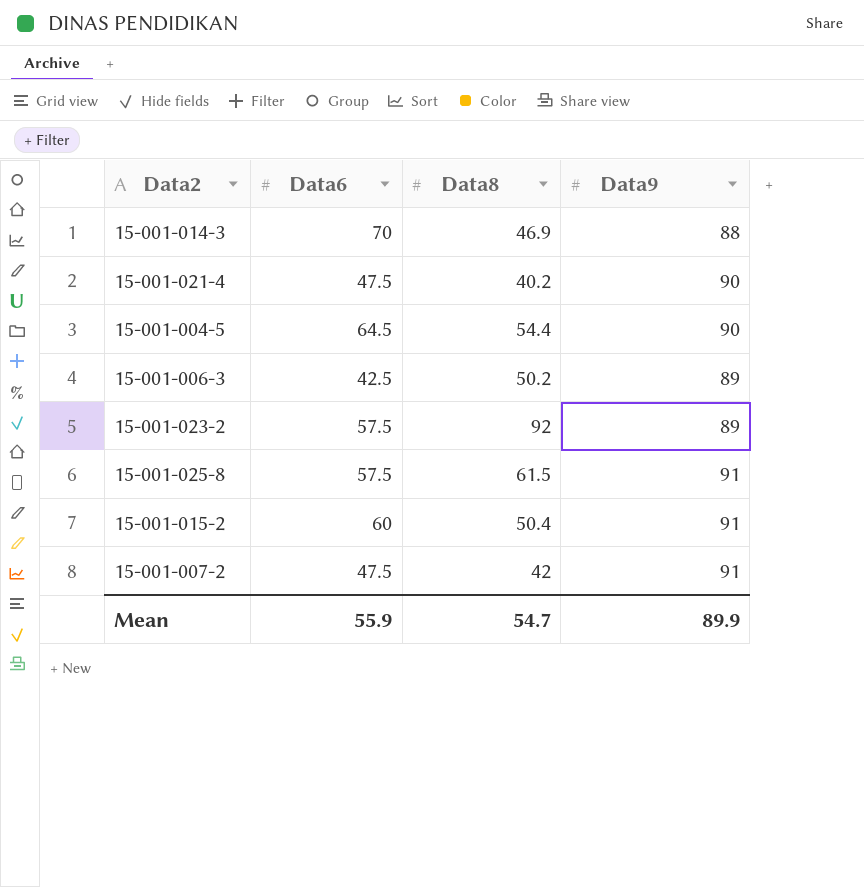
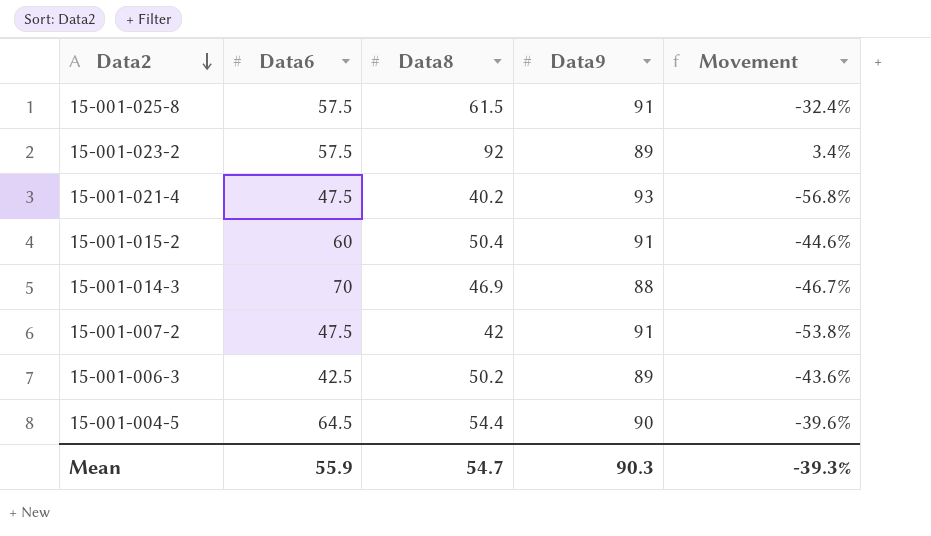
row order: none -> Data2 descending
column Movement | formula: none -> ([Data8] - [Data9]) / [Data9]
15-001-021-4 | Data9: 90 -> 93
Mean | Data9: 89.9 -> 90.3

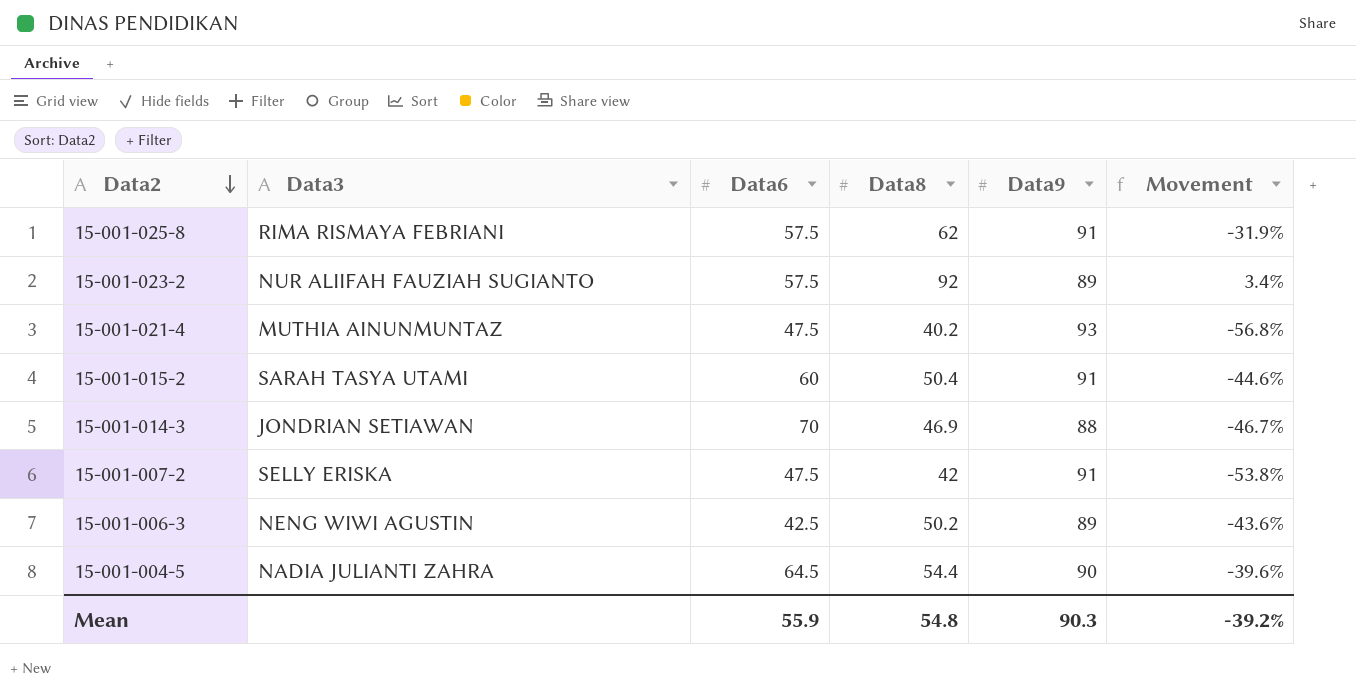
column Data3 | position: none -> 2
15-001-025-8 | Data8: 61.5 -> 62
15-001-025-8 | Movement: -32.4% -> -31.9%
Mean | Data8: 54.7 -> 54.8
Mean | Movement: -39.3% -> -39.2%

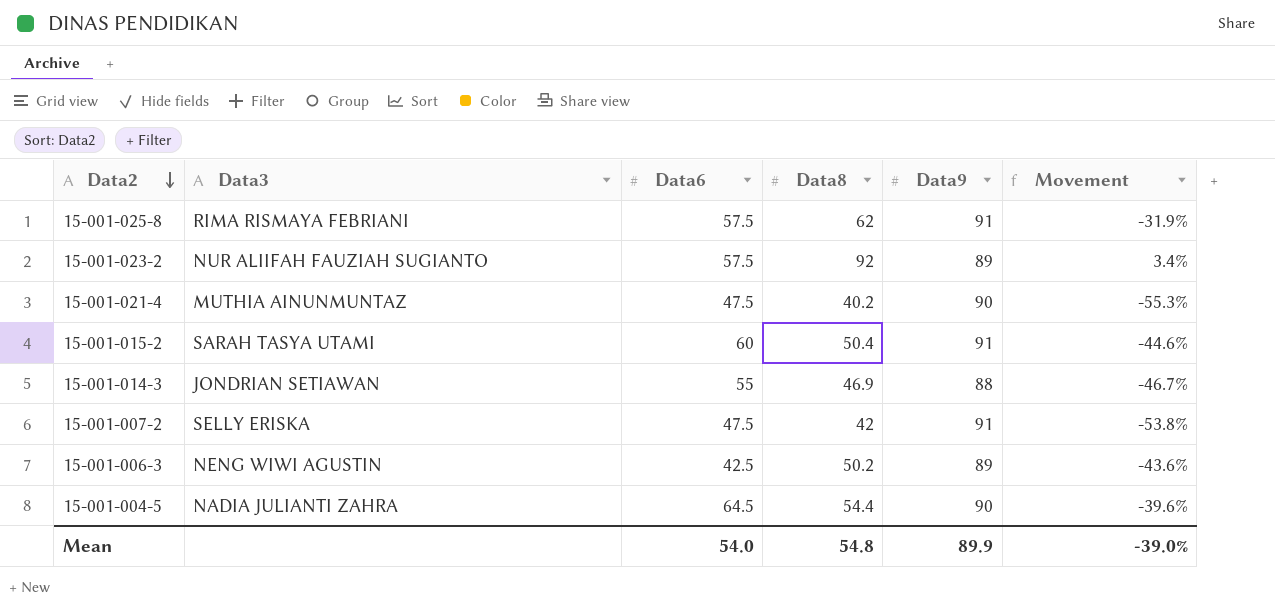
15-001-021-4 | Data9: 93 -> 90
15-001-021-4 | Movement: -56.8% -> -55.3%
15-001-014-3 | Data6: 70 -> 55
Mean | Data6: 55.9 -> 54.0
Mean | Data9: 90.3 -> 89.9
Mean | Movement: -39.2% -> -39.0%

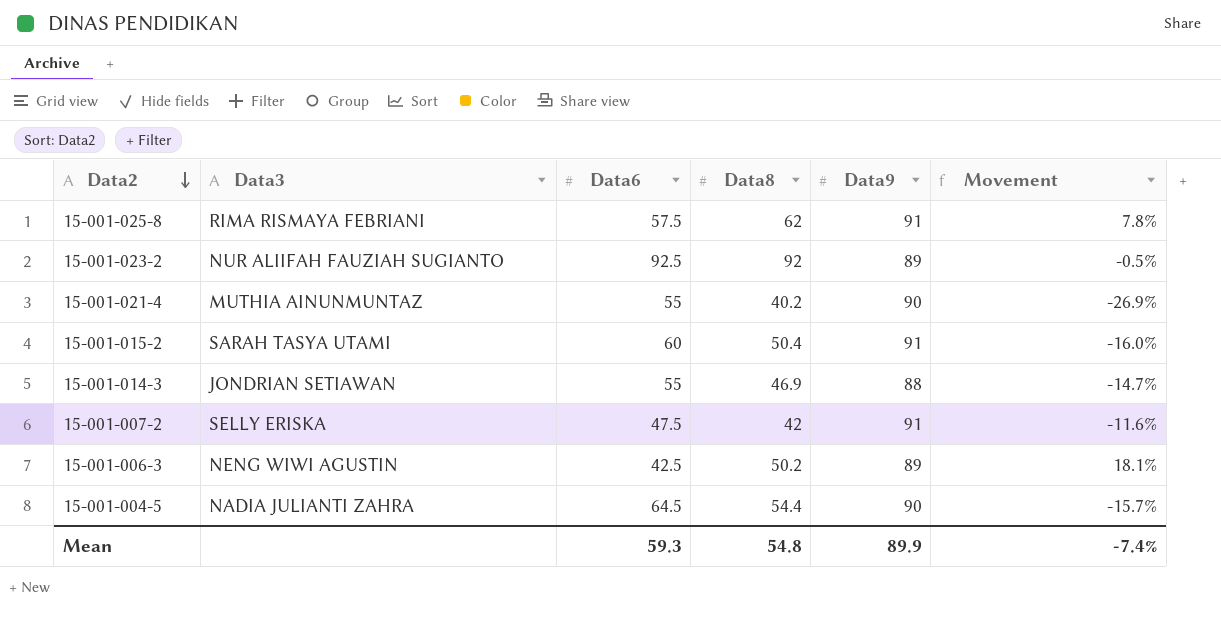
column Movement | formula: ([Data8] - [Data9]) / [Data9] -> ([Data8] - [Data6]) / [Data6]
15-001-023-2 | Data6: 57.5 -> 92.5
15-001-021-4 | Data6: 47.5 -> 55
Mean | Data6: 54.0 -> 59.3
Mean | Movement: -39.0% -> -7.4%

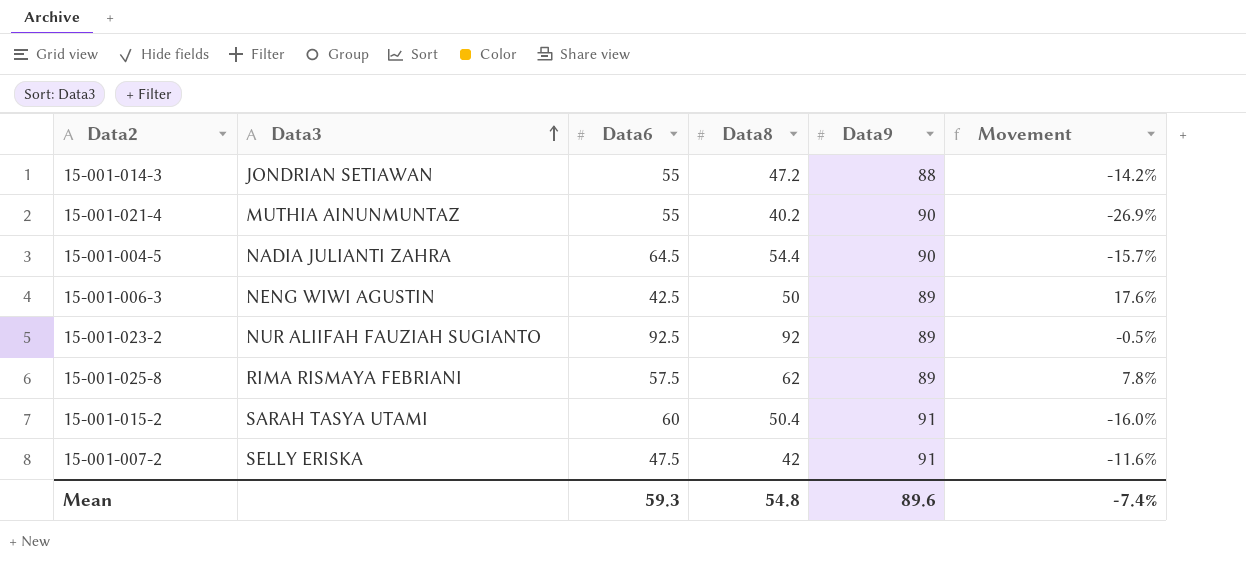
row order: Data2 descending -> Data3 ascending
15-001-014-3 | Data8: 46.9 -> 47.2
15-001-014-3 | Movement: -14.7% -> -14.2%
15-001-006-3 | Data8: 50.2 -> 50
15-001-006-3 | Movement: 18.1% -> 17.6%
15-001-025-8 | Data9: 91 -> 89
Mean | Data9: 89.9 -> 89.6

